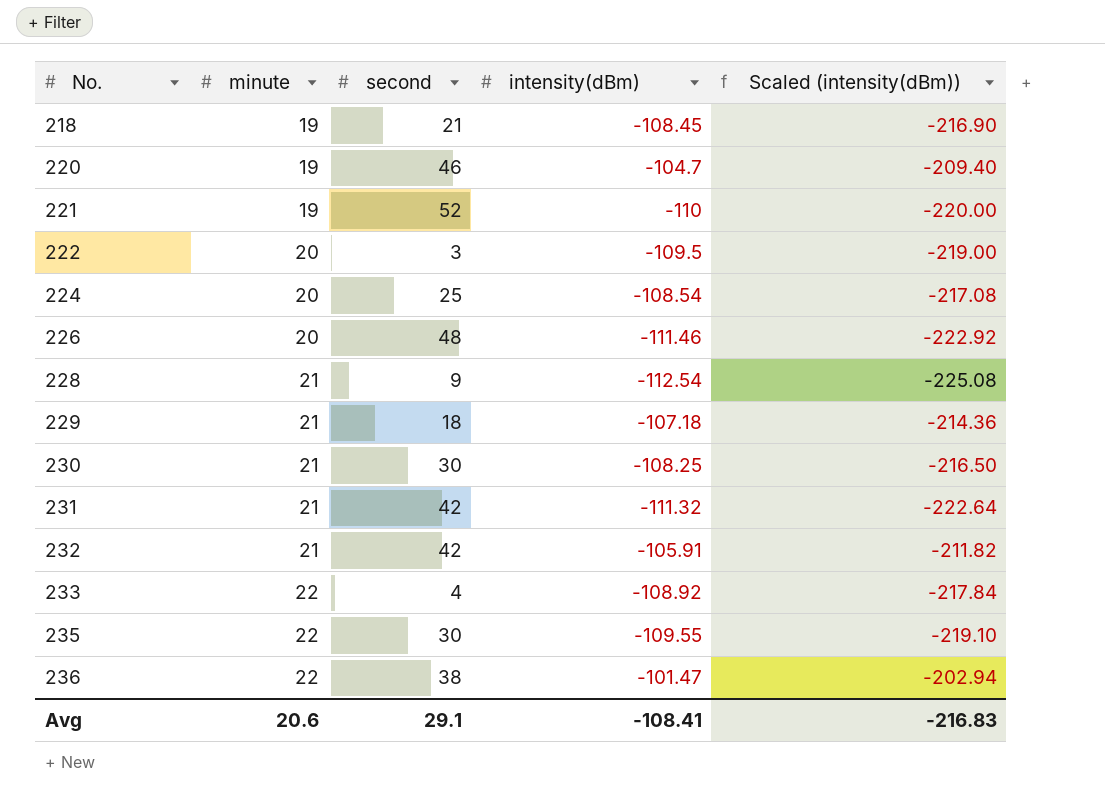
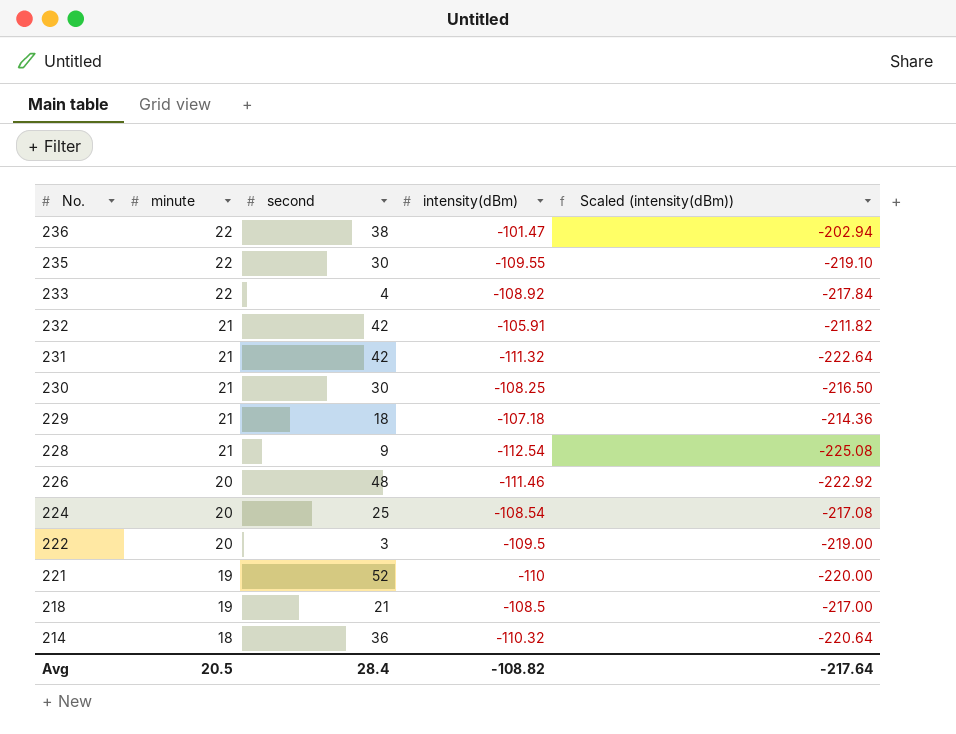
row order: No. ascending -> No. descending
row 220: 19 | 46 | -104.7 | -209.40 -> none
218 | intensity(dBm): -108.45 -> -108.5
218 | Scaled (intensity(dBm)): -216.90 -> -217.00
row 214: none -> 18 | 36 | -110.32 | -220.64
Avg | minute: 20.6 -> 20.5
Avg | second: 29.1 -> 28.4
Avg | intensity(dBm): -108.41 -> -108.82
Avg | Scaled (intensity(dBm)): -216.83 -> -217.64

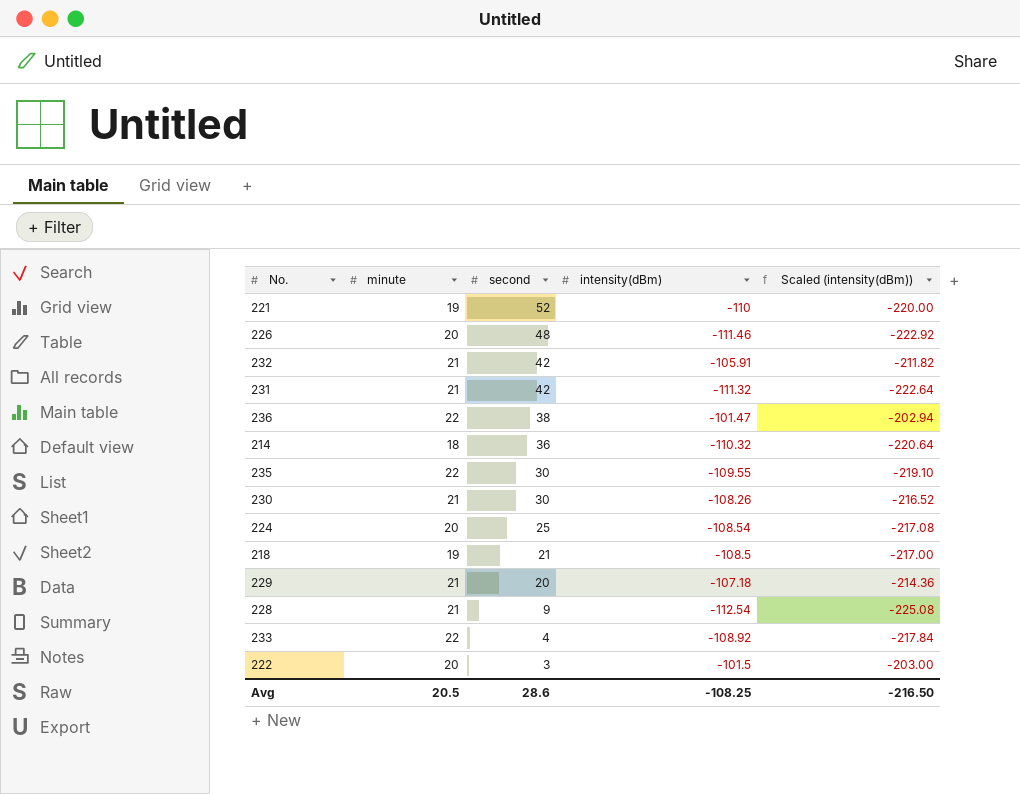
row order: No. descending -> second descending
230 | intensity(dBm): -108.25 -> -108.26
230 | Scaled (intensity(dBm)): -216.50 -> -216.52
229 | second: 18 -> 20
222 | intensity(dBm): -109.5 -> -101.5
222 | Scaled (intensity(dBm)): -219.00 -> -203.00
Avg | second: 28.4 -> 28.6
Avg | intensity(dBm): -108.82 -> -108.25
Avg | Scaled (intensity(dBm)): -217.64 -> -216.50

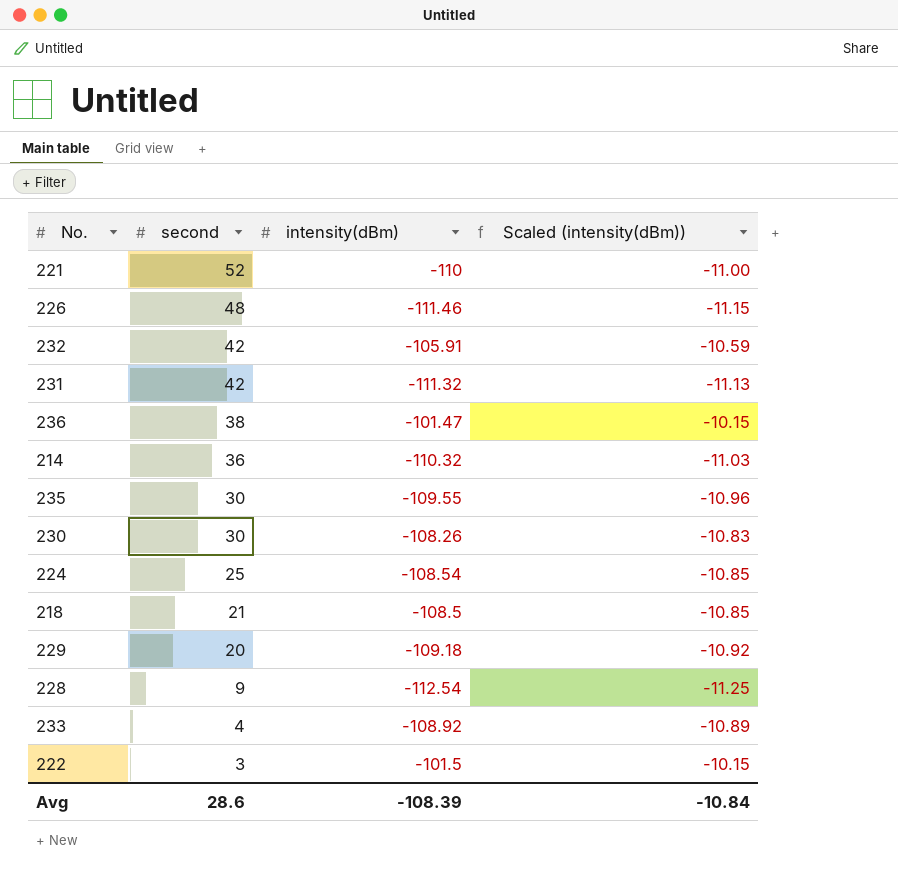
column minute | position: 2 -> none
column Scaled (intensity(dBm)) | formula: [intensity(dBm)] * 2 -> [intensity(dBm)] * 0.1
229 | intensity(dBm): -107.18 -> -109.18
Avg | intensity(dBm): -108.25 -> -108.39
Avg | Scaled (intensity(dBm)): -216.50 -> -10.84

